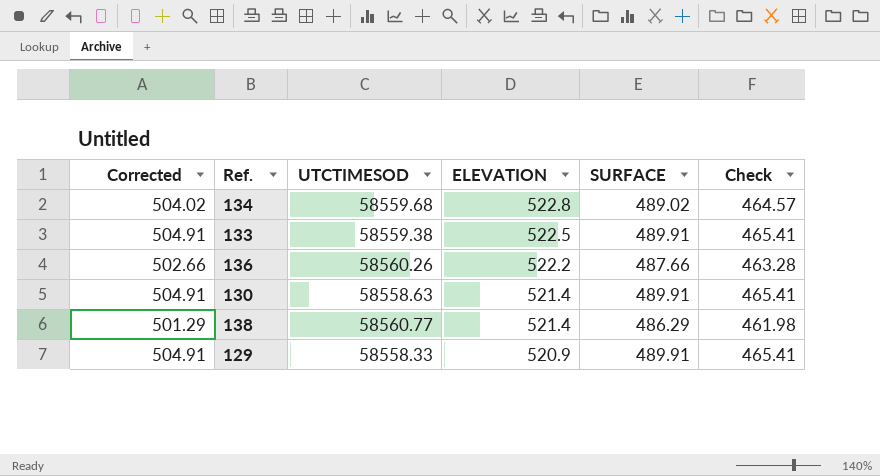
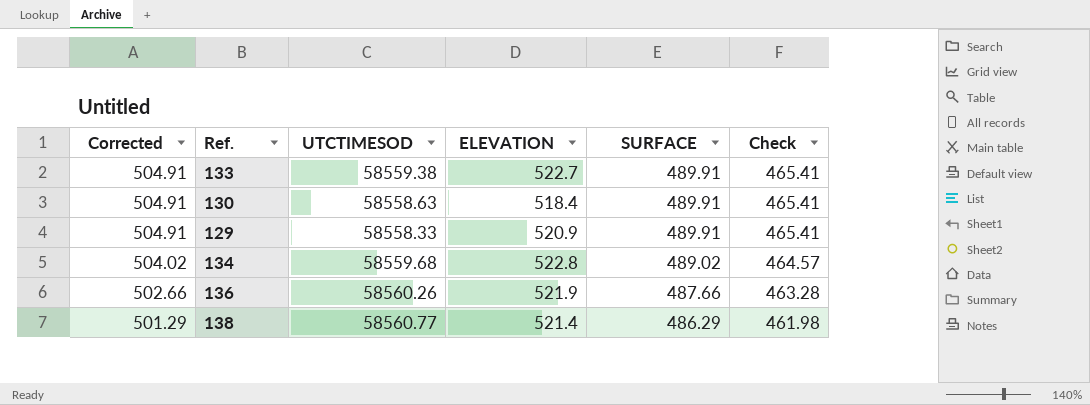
row order: ELEVATION descending -> Corrected descending
133 | ELEVATION: 522.5 -> 522.7
130 | ELEVATION: 521.4 -> 518.4
136 | ELEVATION: 522.2 -> 521.9

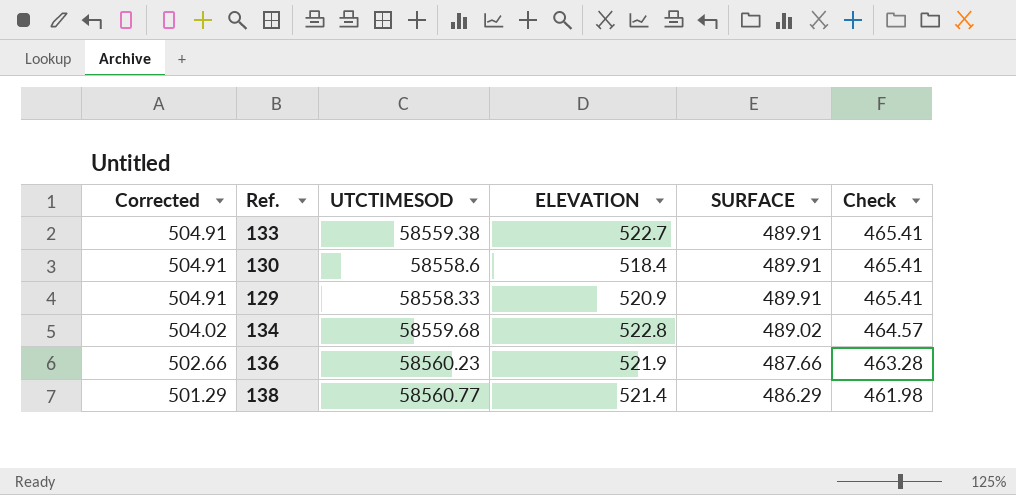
130 | UTCTIMESOD: 58558.63 -> 58558.6
136 | UTCTIMESOD: 58560.26 -> 58560.23

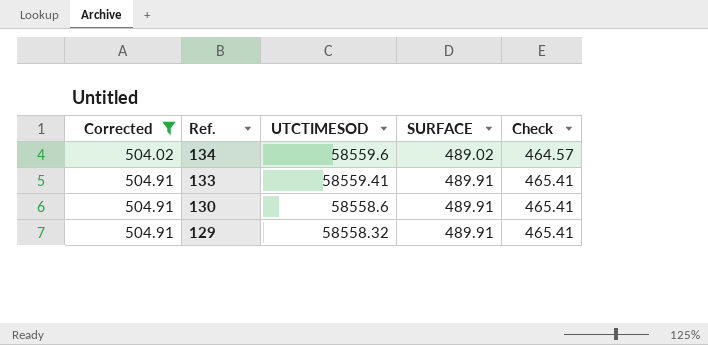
filter: none -> Corrected >= 504.02
row order: Corrected descending -> Corrected ascending
column ELEVATION | position: 4 -> none
134 | UTCTIMESOD: 58559.68 -> 58559.6
133 | UTCTIMESOD: 58559.38 -> 58559.41
129 | UTCTIMESOD: 58558.33 -> 58558.32

